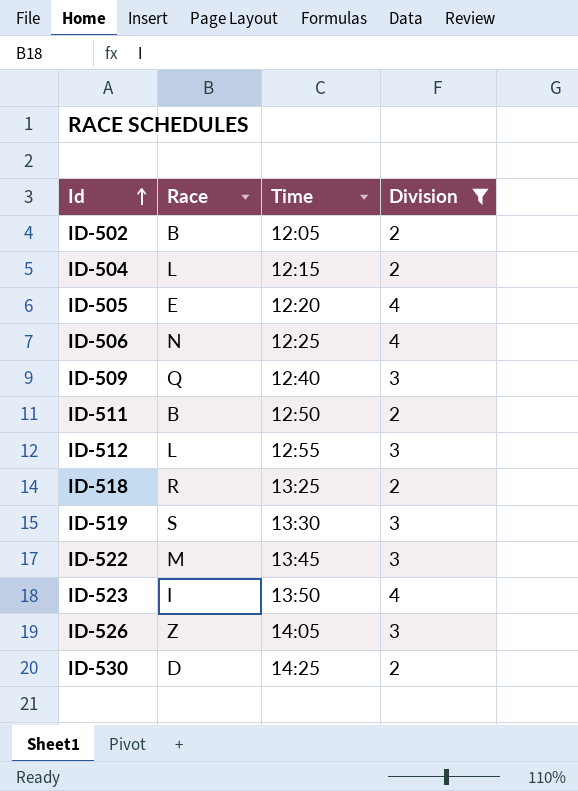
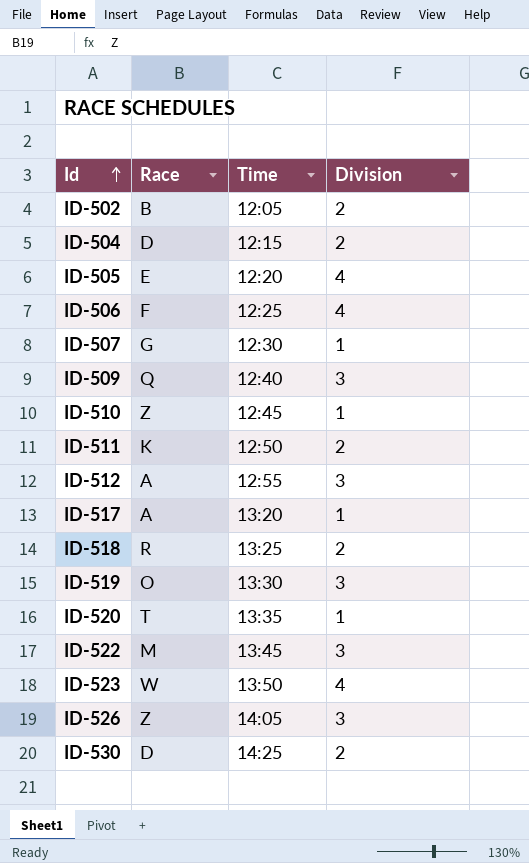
filter: Division != 1 -> none
ID-504 | Race: L -> D
ID-506 | Race: N -> F
ID-511 | Race: B -> K
ID-512 | Race: L -> A
ID-519 | Race: S -> O
ID-523 | Race: I -> W

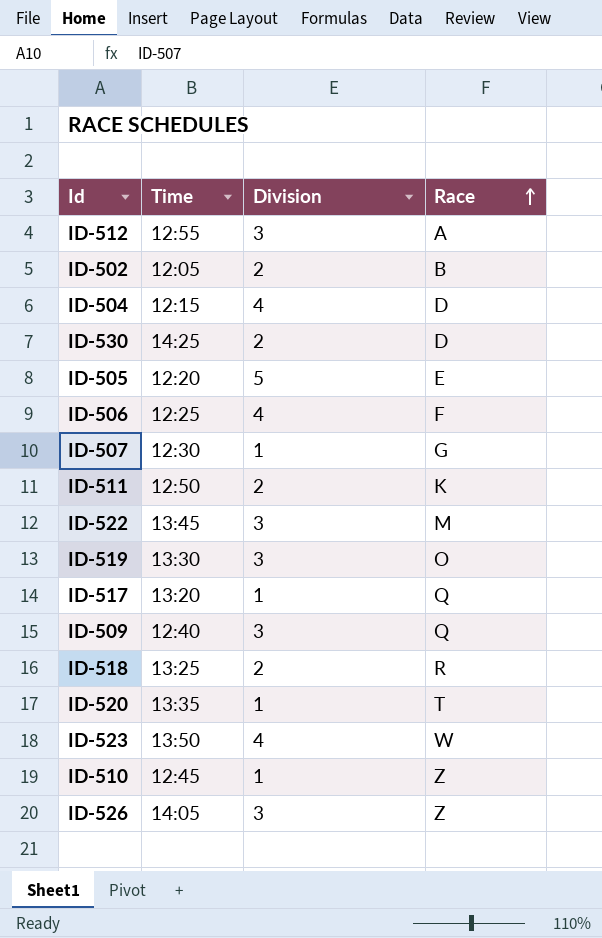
row order: Id ascending -> Race ascending
column Race | position: 2 -> 4
ID-504 | Division: 2 -> 4
ID-505 | Division: 4 -> 5
ID-517 | Race: A -> Q

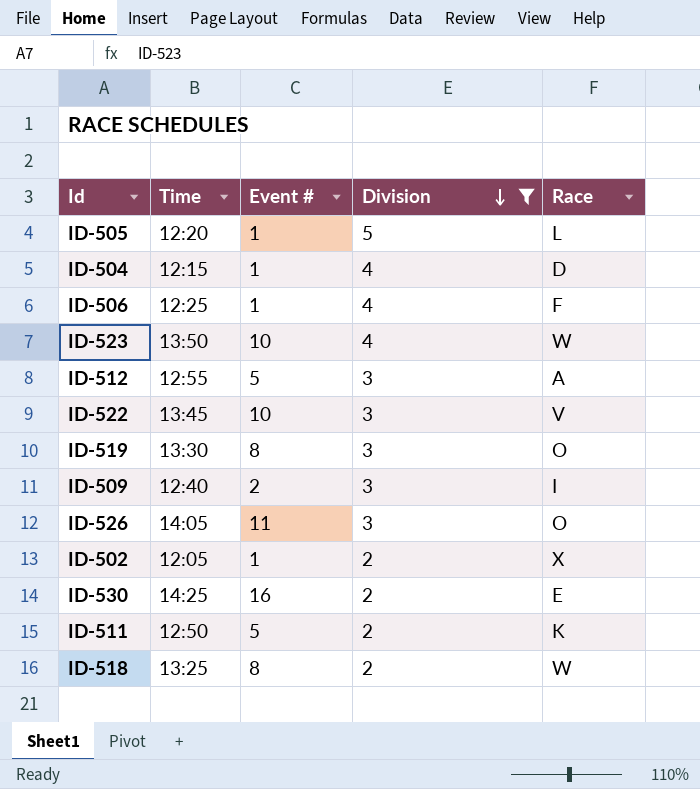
filter: none -> Division != 1
row order: Race ascending -> Division descending
column Event # | position: none -> 3
ID-505 | Race: E -> L
ID-522 | Race: M -> V
ID-509 | Race: Q -> I
ID-526 | Race: Z -> O
ID-502 | Race: B -> X
ID-530 | Race: D -> E
ID-518 | Race: R -> W

